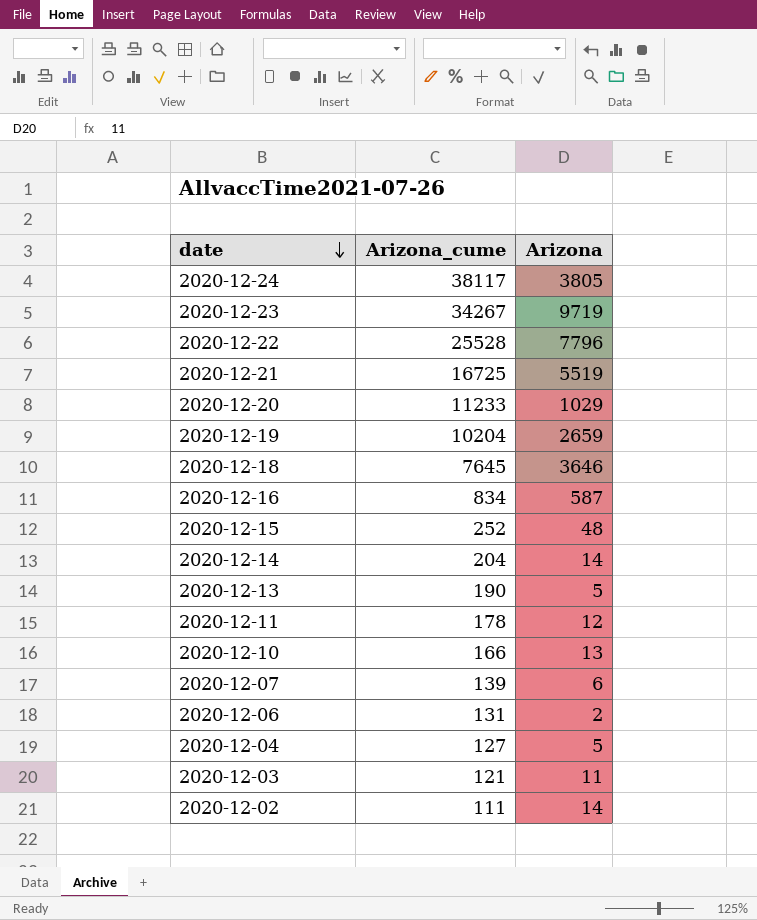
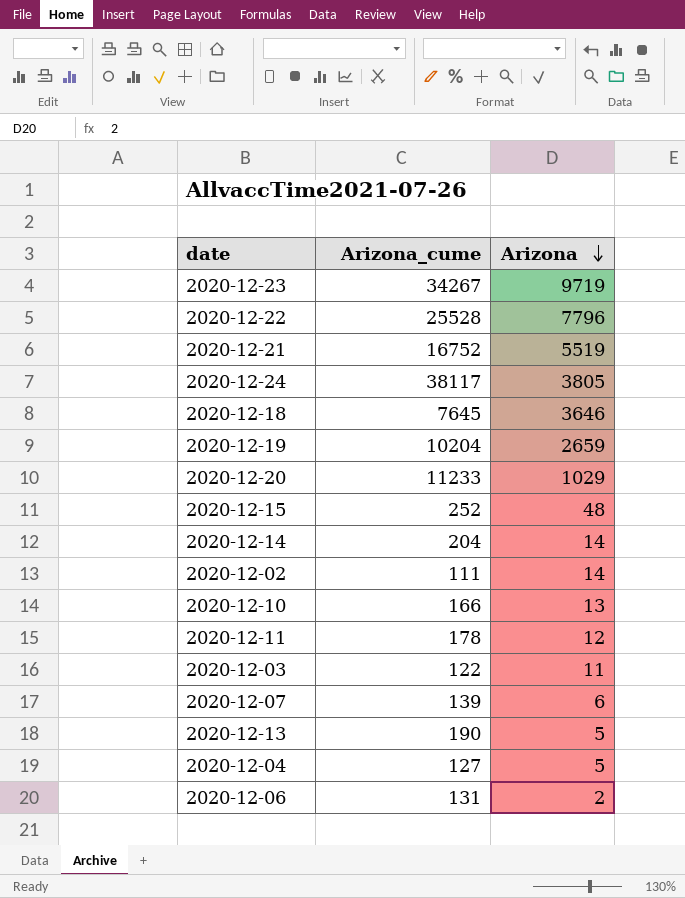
row order: date descending -> Arizona descending
row 2020-12-16: 834 | 587 -> none
2020-12-21 | Arizona_cume: 16725 -> 16752
2020-12-03 | Arizona_cume: 121 -> 122

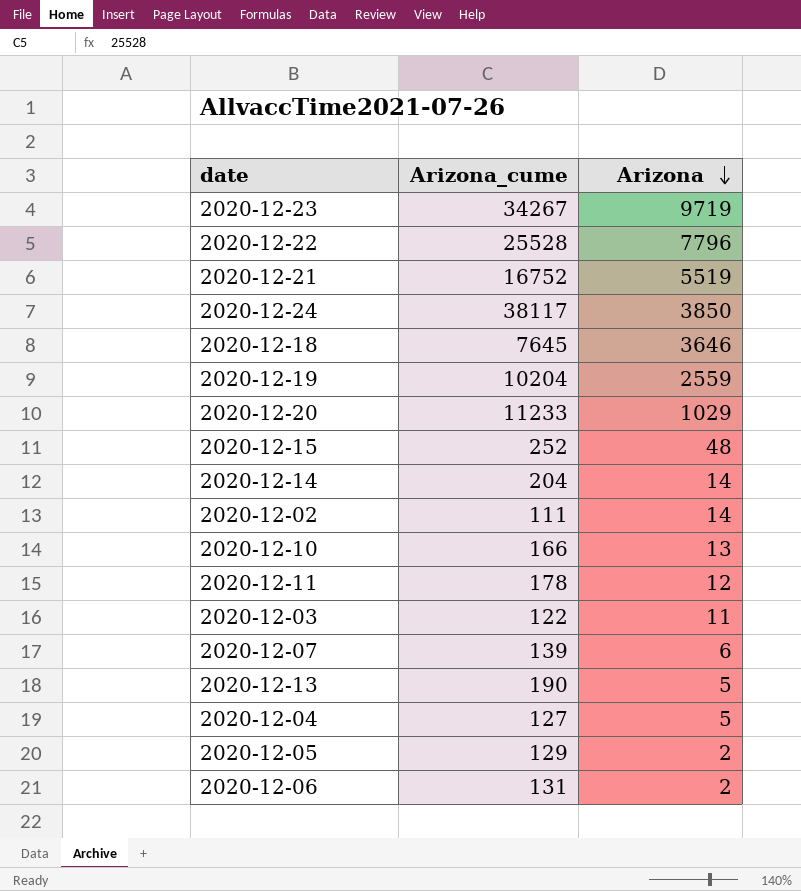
2020-12-24 | Arizona: 3805 -> 3850
2020-12-19 | Arizona: 2659 -> 2559
row 2020-12-05: none -> 129 | 2

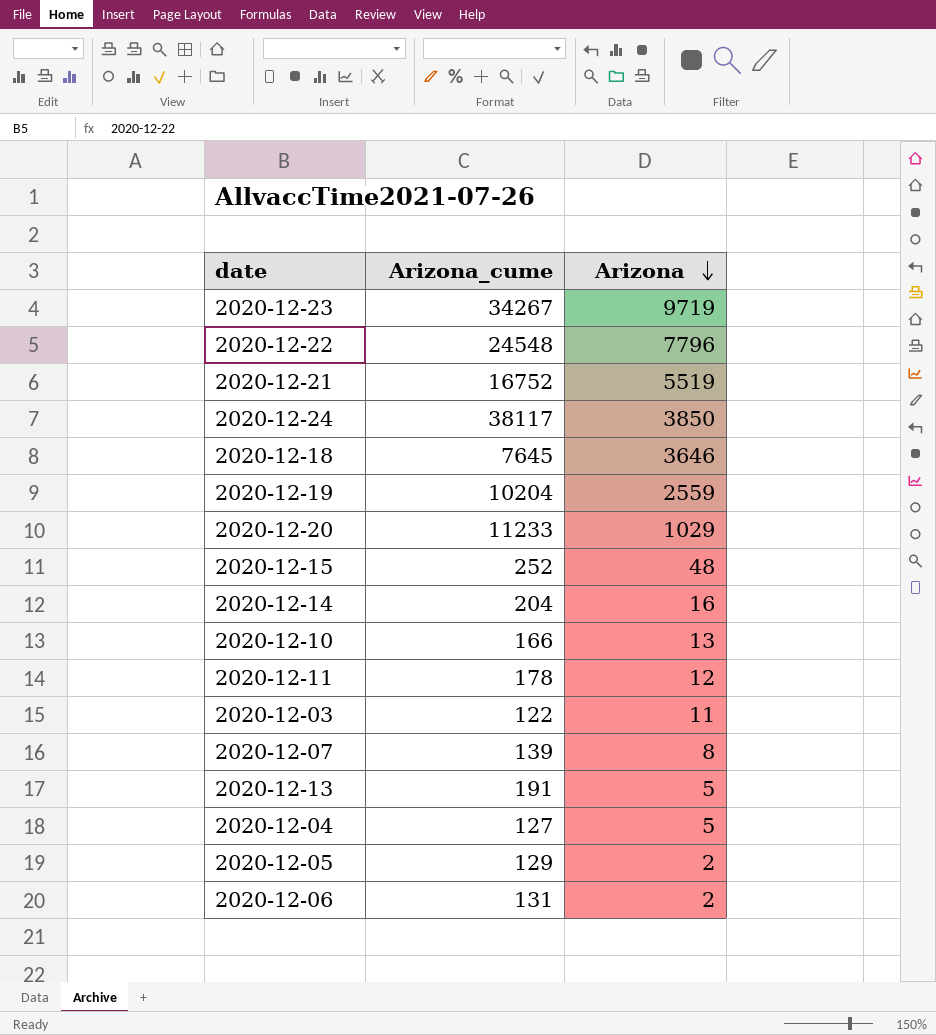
row 2020-12-02: 111 | 14 -> none
2020-12-22 | Arizona_cume: 25528 -> 24548
2020-12-14 | Arizona: 14 -> 16
2020-12-07 | Arizona: 6 -> 8
2020-12-13 | Arizona_cume: 190 -> 191

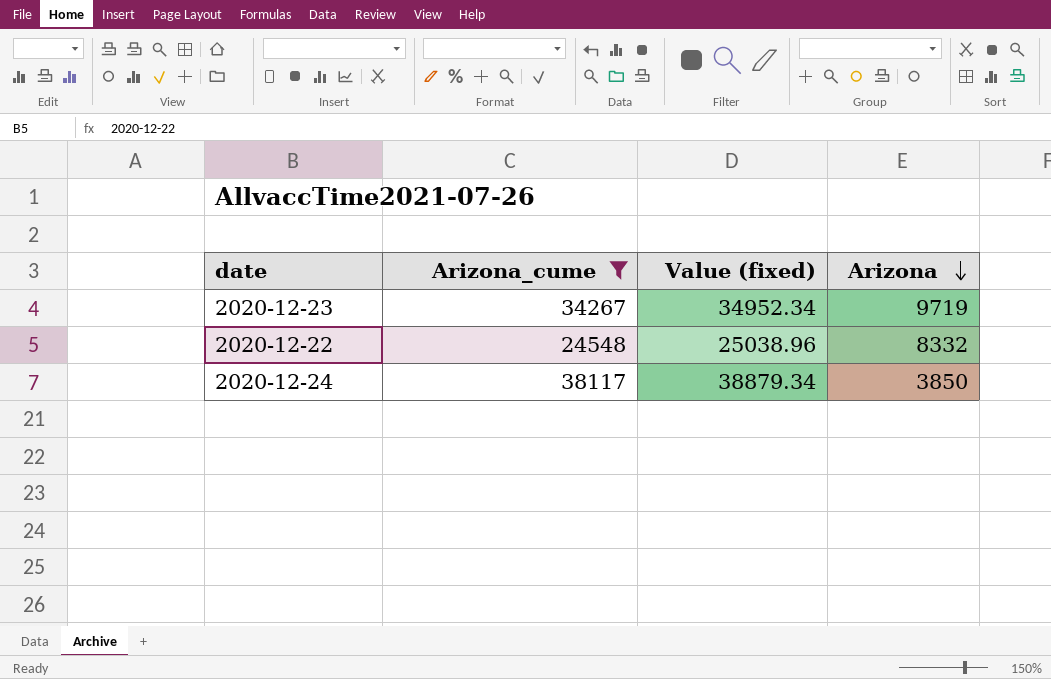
filter: none -> Arizona_cume >= 24548
column Value (fixed) | formula: none -> [Arizona_cume] * 1.02
2020-12-22 | Arizona: 7796 -> 8332

